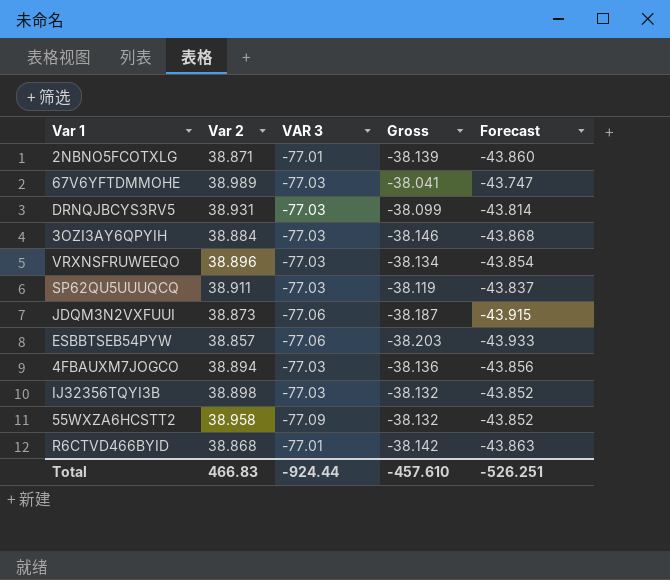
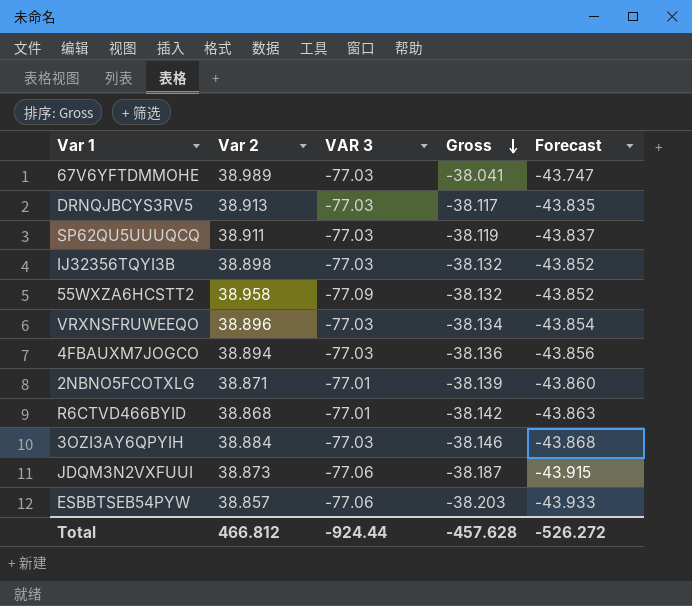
row order: none -> Gross descending
DRNQJBCYS3RV5 | Var 2: 38.931 -> 38.913
DRNQJBCYS3RV5 | Gross: -38.099 -> -38.117
DRNQJBCYS3RV5 | Forecast: -43.814 -> -43.835
Total | Var 2: 466.83 -> 466.812
Total | Gross: -457.610 -> -457.628
Total | Forecast: -526.251 -> -526.272

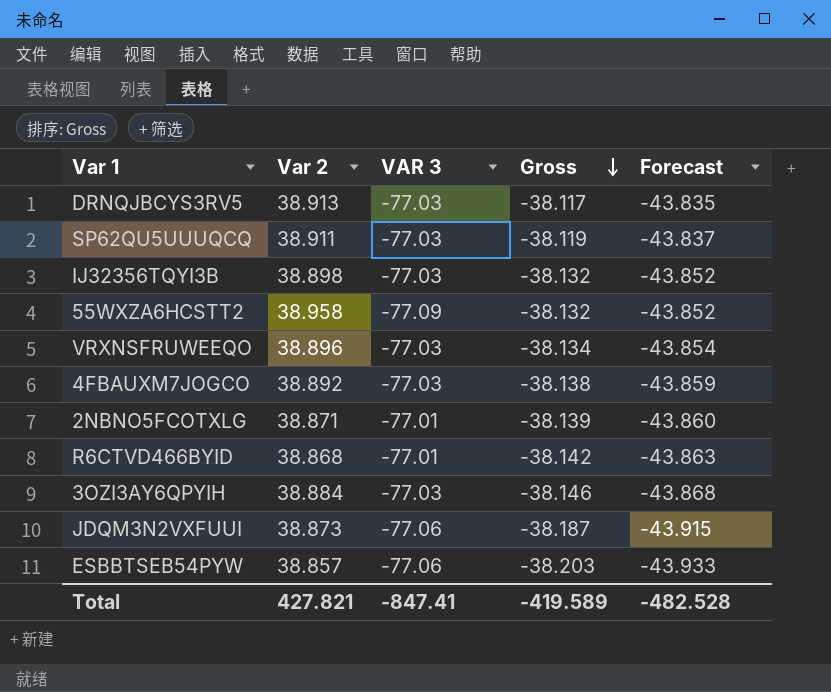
row 67V6YFTDMMOHE: 38.989 | -77.03 | -38.041 | -43.747 -> none
4FBAUXM7JOGCO | Var 2: 38.894 -> 38.892
4FBAUXM7JOGCO | Gross: -38.136 -> -38.138
4FBAUXM7JOGCO | Forecast: -43.856 -> -43.859
Total | Var 2: 466.812 -> 427.821
Total | VAR 3: -924.44 -> -847.41
Total | Gross: -457.628 -> -419.589
Total | Forecast: -526.272 -> -482.528

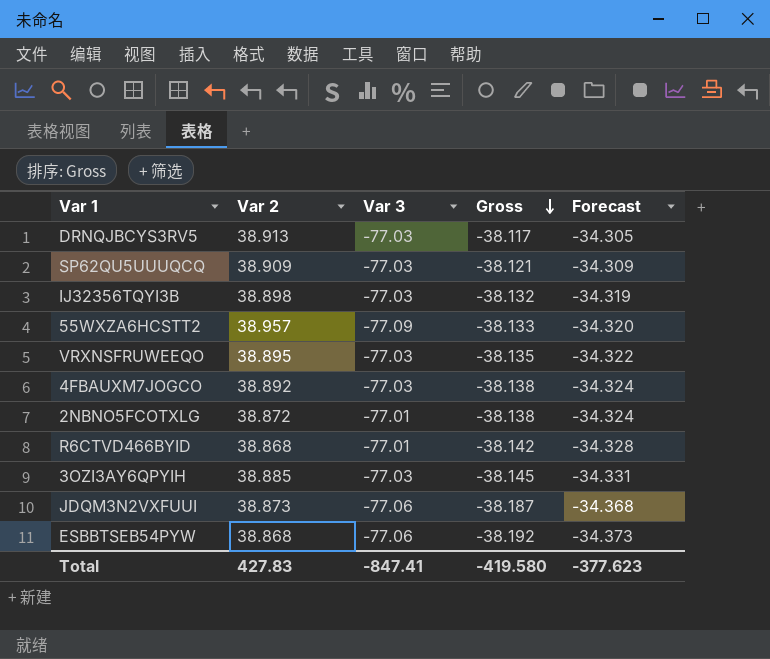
column name: VAR 3 -> Var 3
column Forecast | formula: [Gross] * 1.15 -> [Gross] * 0.9
SP62QU5UUUQCQ | Var 2: 38.911 -> 38.909
SP62QU5UUUQCQ | Gross: -38.119 -> -38.121
55WXZA6HCSTT2 | Var 2: 38.958 -> 38.957
55WXZA6HCSTT2 | Gross: -38.132 -> -38.133
VRXNSFRUWEEQO | Var 2: 38.896 -> 38.895
VRXNSFRUWEEQO | Gross: -38.134 -> -38.135
2NBNO5FCOTXLG | Var 2: 38.871 -> 38.872
2NBNO5FCOTXLG | Gross: -38.139 -> -38.138
3OZI3AY6QPYIH | Var 2: 38.884 -> 38.885
3OZI3AY6QPYIH | Gross: -38.146 -> -38.145
ESBBTSEB54PYW | Var 2: 38.857 -> 38.868
ESBBTSEB54PYW | Gross: -38.203 -> -38.192
Total | Var 2: 427.821 -> 427.83
Total | Gross: -419.589 -> -419.580
Total | Forecast: -482.528 -> -377.623

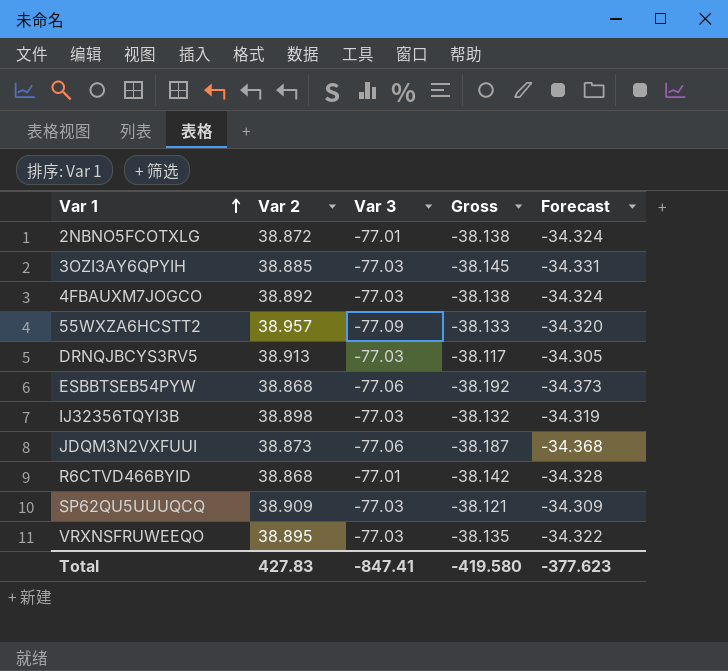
row order: Gross descending -> Var 1 ascending

